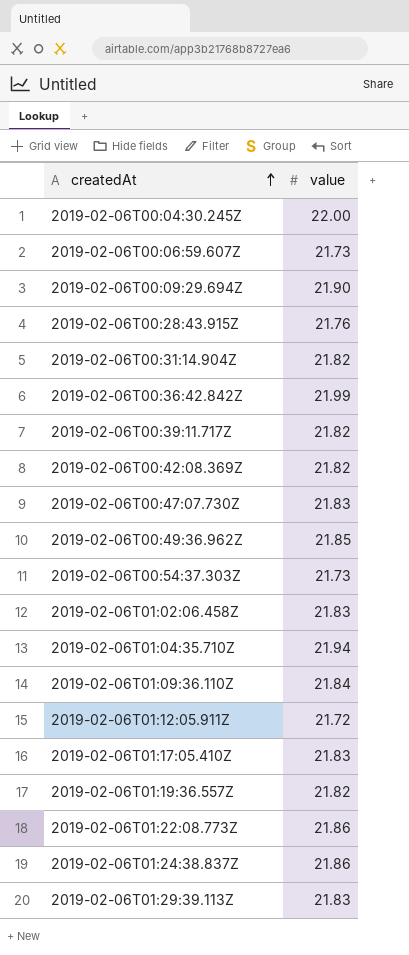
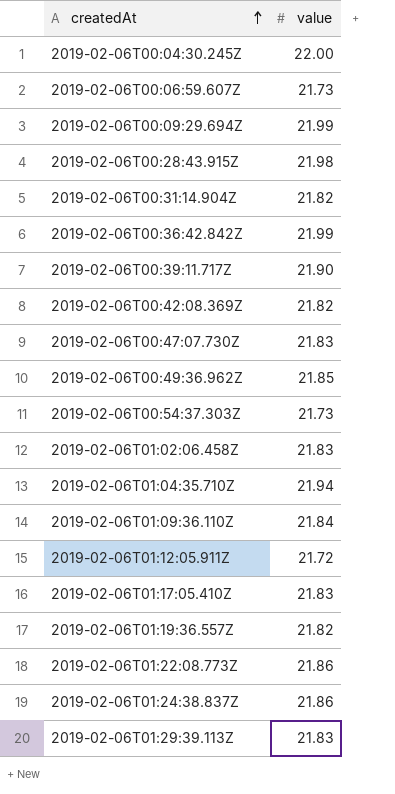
2019-02-06T00:09:29.694Z | value: 21.90 -> 21.99
2019-02-06T00:28:43.915Z | value: 21.76 -> 21.98
2019-02-06T00:39:11.717Z | value: 21.82 -> 21.90

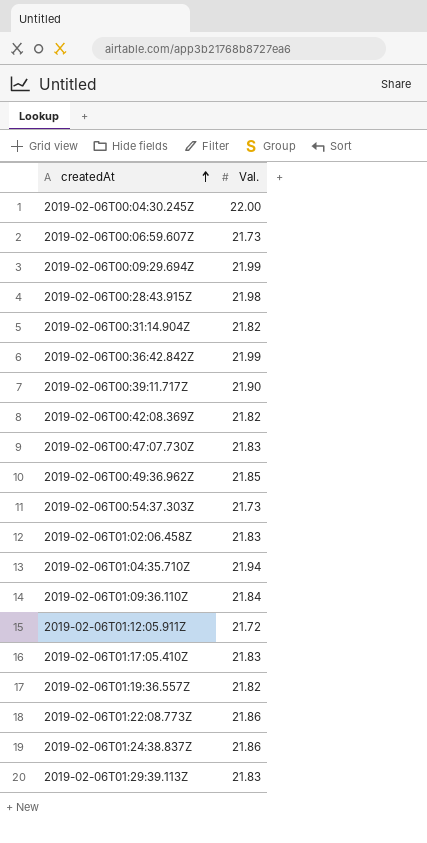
column name: value -> Val.

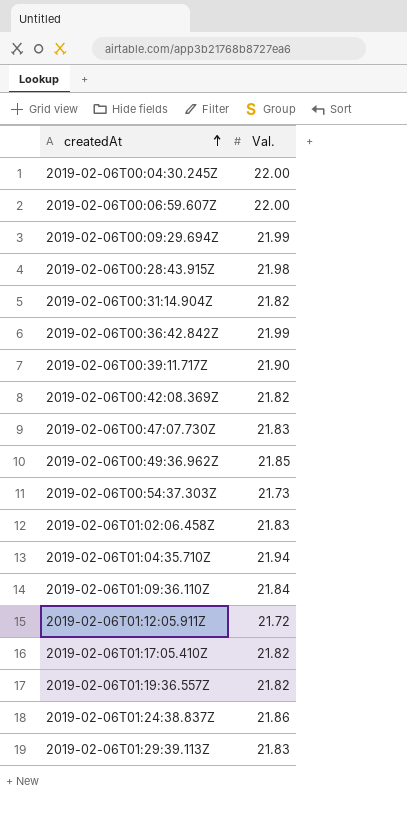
row 2019-02-06T01:22:08.773Z: 21.86 -> none
2019-02-06T00:06:59.607Z | Val.: 21.73 -> 22.00
2019-02-06T01:17:05.410Z | Val.: 21.83 -> 21.82

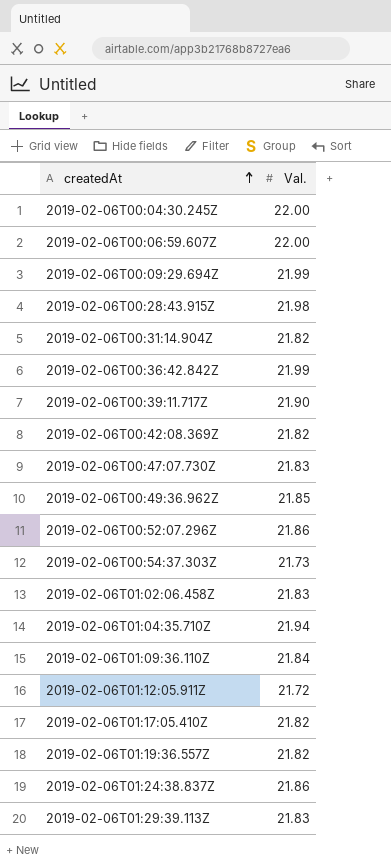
row 2019-02-06T00:52:07.296Z: none -> 21.86

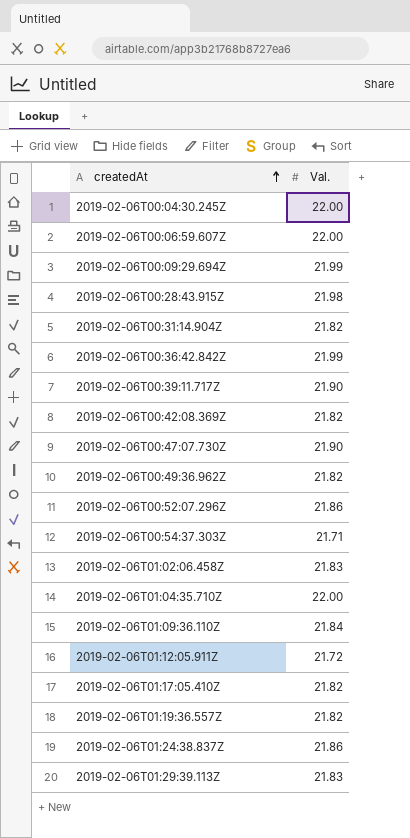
2019-02-06T00:47:07.730Z | Val.: 21.83 -> 21.90
2019-02-06T00:49:36.962Z | Val.: 21.85 -> 21.82
2019-02-06T00:54:37.303Z | Val.: 21.73 -> 21.71
2019-02-06T01:04:35.710Z | Val.: 21.94 -> 22.00

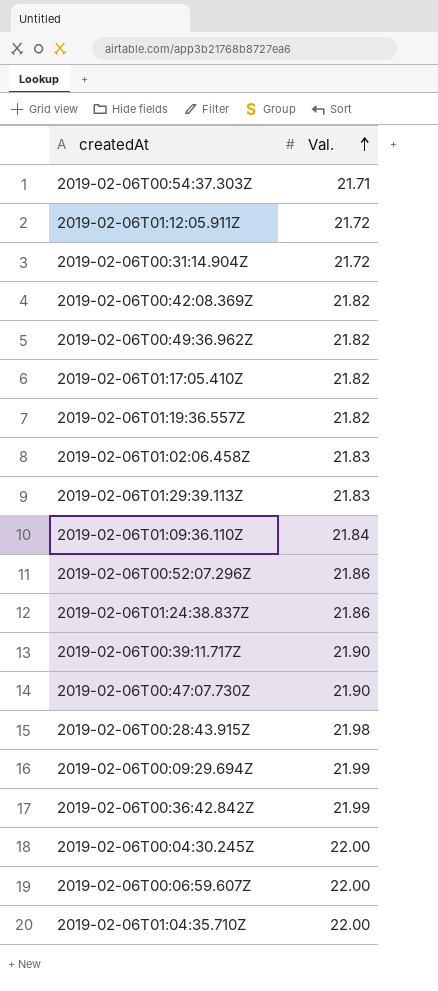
row order: createdAt ascending -> Val. ascending
2019-02-06T00:31:14.904Z | Val.: 21.82 -> 21.72

